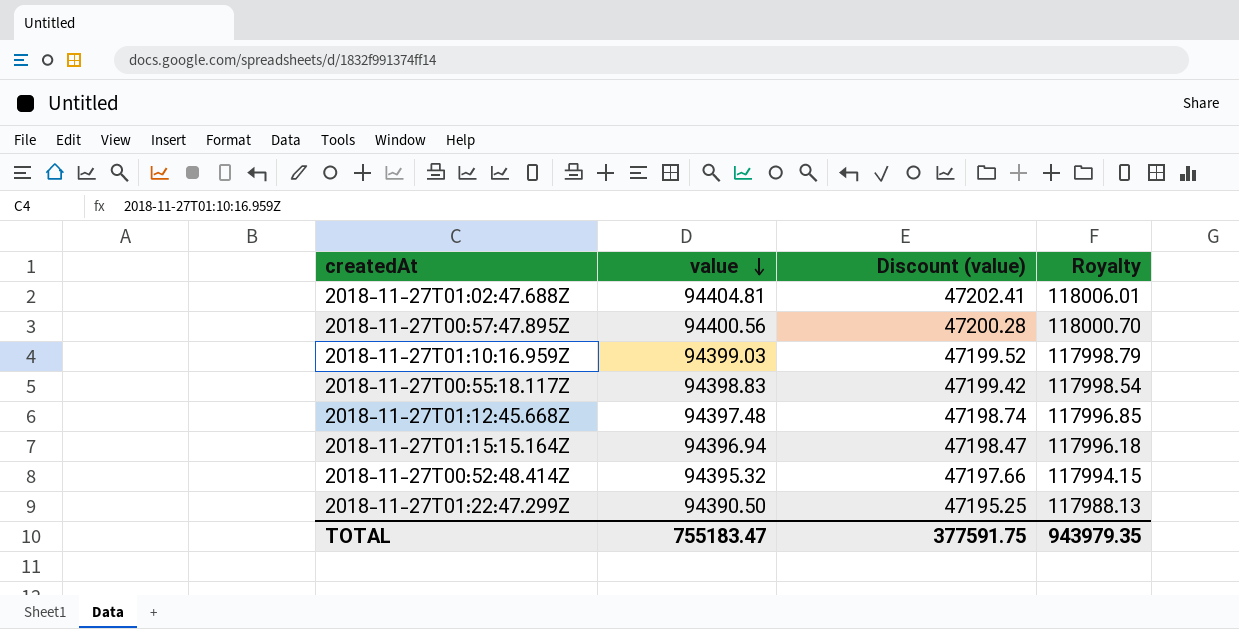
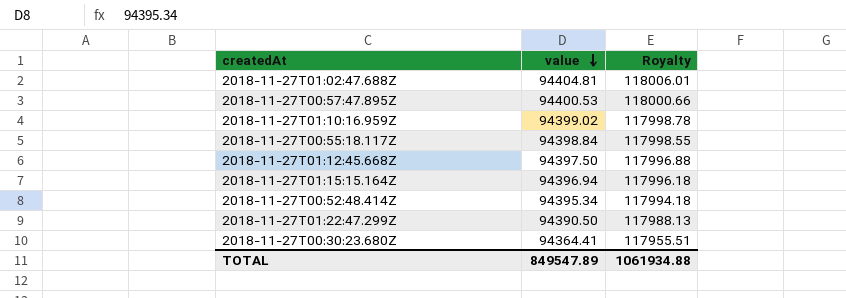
column Discount (value) | formula: [value] * 0.5 -> none
2018-11-27T00:57:47.895Z | value: 94400.56 -> 94400.53
2018-11-27T00:57:47.895Z | Royalty: 118000.70 -> 118000.66
2018-11-27T01:10:16.959Z | value: 94399.03 -> 94399.02
2018-11-27T01:10:16.959Z | Royalty: 117998.79 -> 117998.78
2018-11-27T00:55:18.117Z | value: 94398.83 -> 94398.84
2018-11-27T00:55:18.117Z | Royalty: 117998.54 -> 117998.55
2018-11-27T01:12:45.668Z | value: 94397.48 -> 94397.50
2018-11-27T01:12:45.668Z | Royalty: 117996.85 -> 117996.88
2018-11-27T00:52:48.414Z | value: 94395.32 -> 94395.34
2018-11-27T00:52:48.414Z | Royalty: 117994.15 -> 117994.18
row 2018-11-27T00:30:23.680Z: none -> 94364.41 | 117955.51
TOTAL | value: 755183.47 -> 849547.89
TOTAL | Royalty: 943979.35 -> 1061934.88

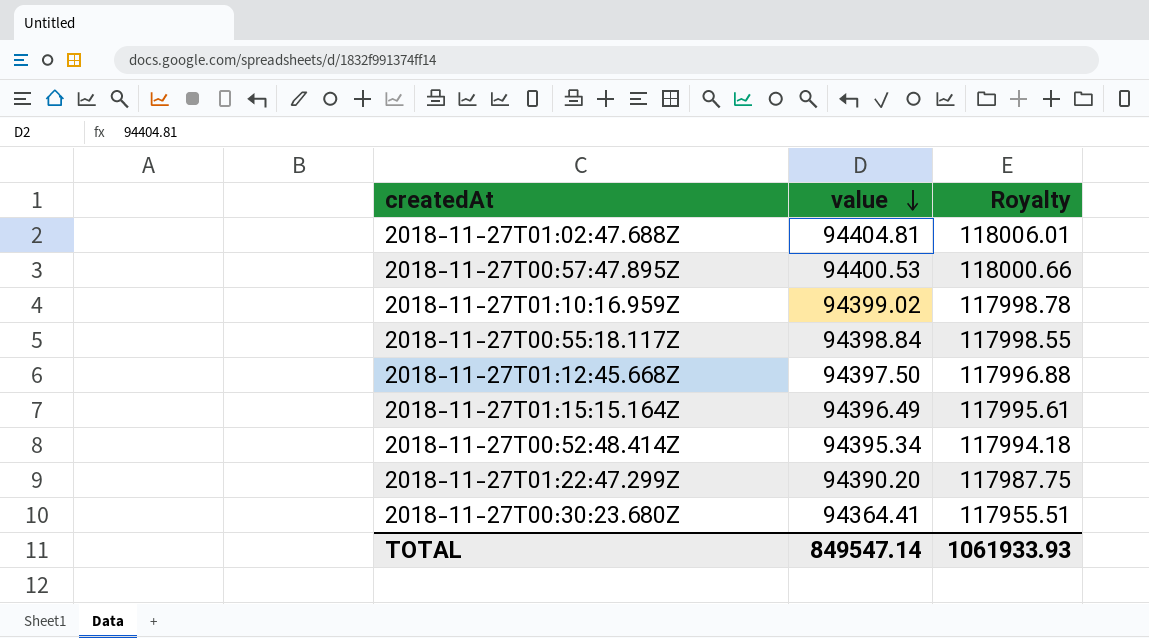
2018-11-27T01:15:15.164Z | value: 94396.94 -> 94396.49
2018-11-27T01:15:15.164Z | Royalty: 117996.18 -> 117995.61
2018-11-27T01:22:47.299Z | value: 94390.50 -> 94390.20
2018-11-27T01:22:47.299Z | Royalty: 117988.13 -> 117987.75
TOTAL | value: 849547.89 -> 849547.14
TOTAL | Royalty: 1061934.88 -> 1061933.93

